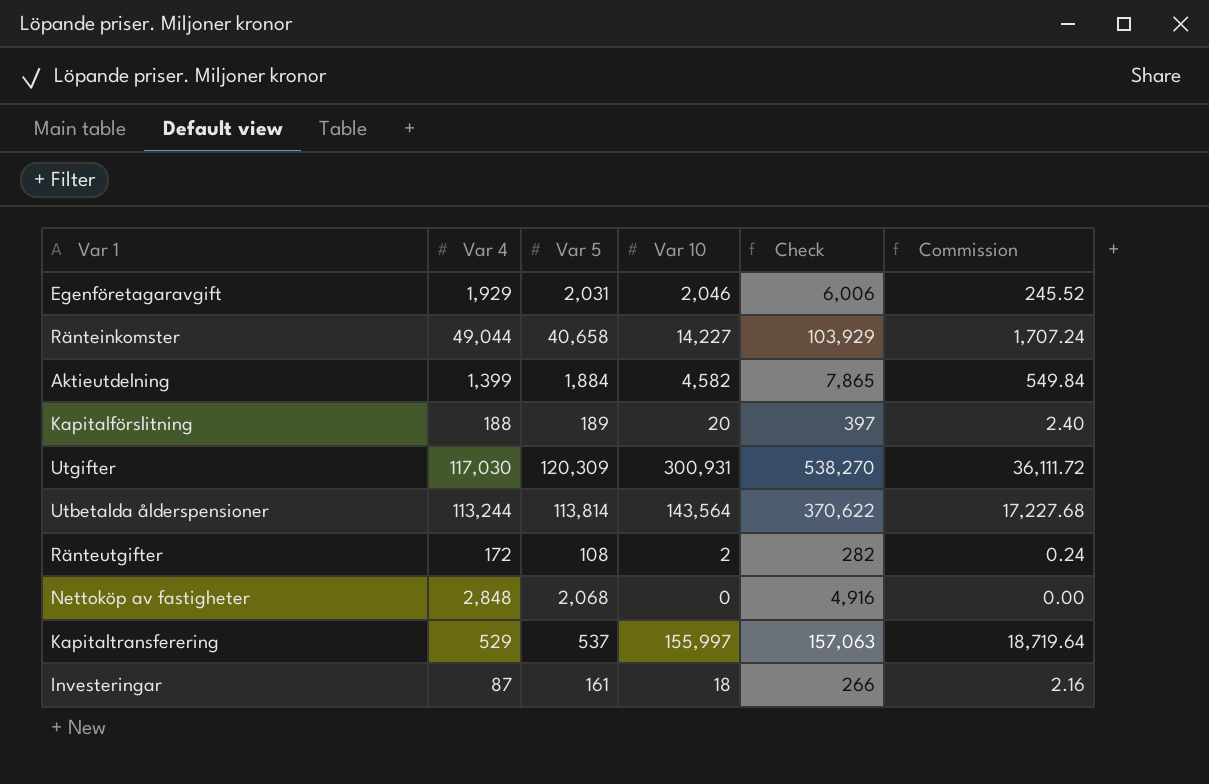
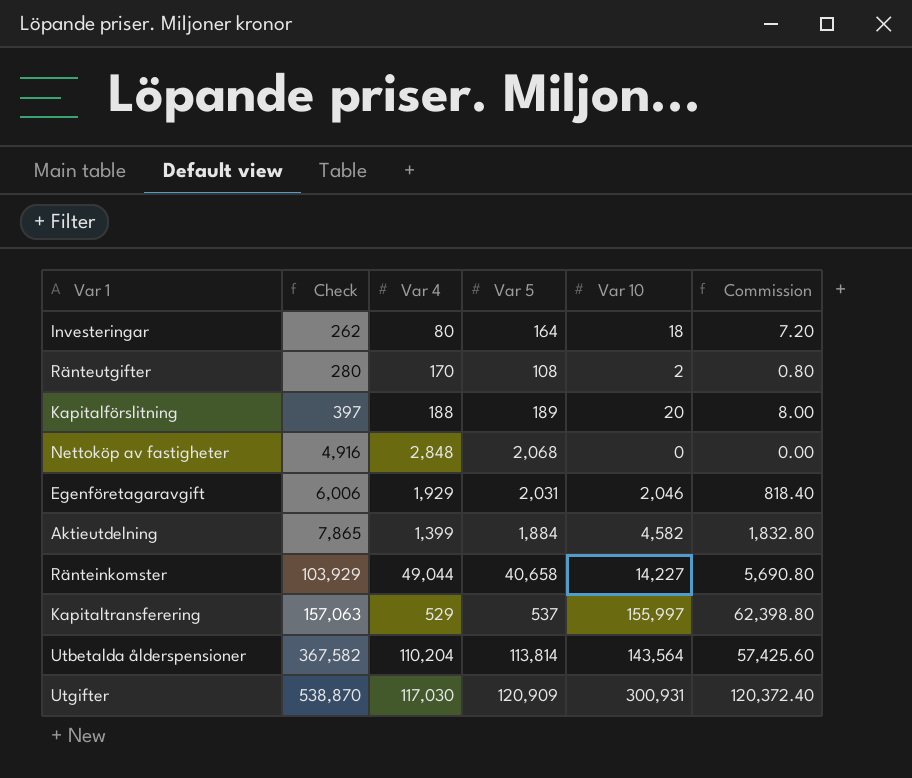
row order: none -> Check ascending
column Check | position: 5 -> 2
column Commission | formula: [Var 10] * 0.12 -> [Var 10] * 0.4
Investeringar | Check: 266 -> 262
Investeringar | Var 4: 87 -> 80
Investeringar | Var 5: 161 -> 164
Ränteutgifter | Check: 282 -> 280
Ränteutgifter | Var 4: 172 -> 170
Utbetalda ålderspensioner | Check: 370,622 -> 367,582
Utbetalda ålderspensioner | Var 4: 113,244 -> 110,204
Utgifter | Check: 538,270 -> 538,870
Utgifter | Var 5: 120,309 -> 120,909

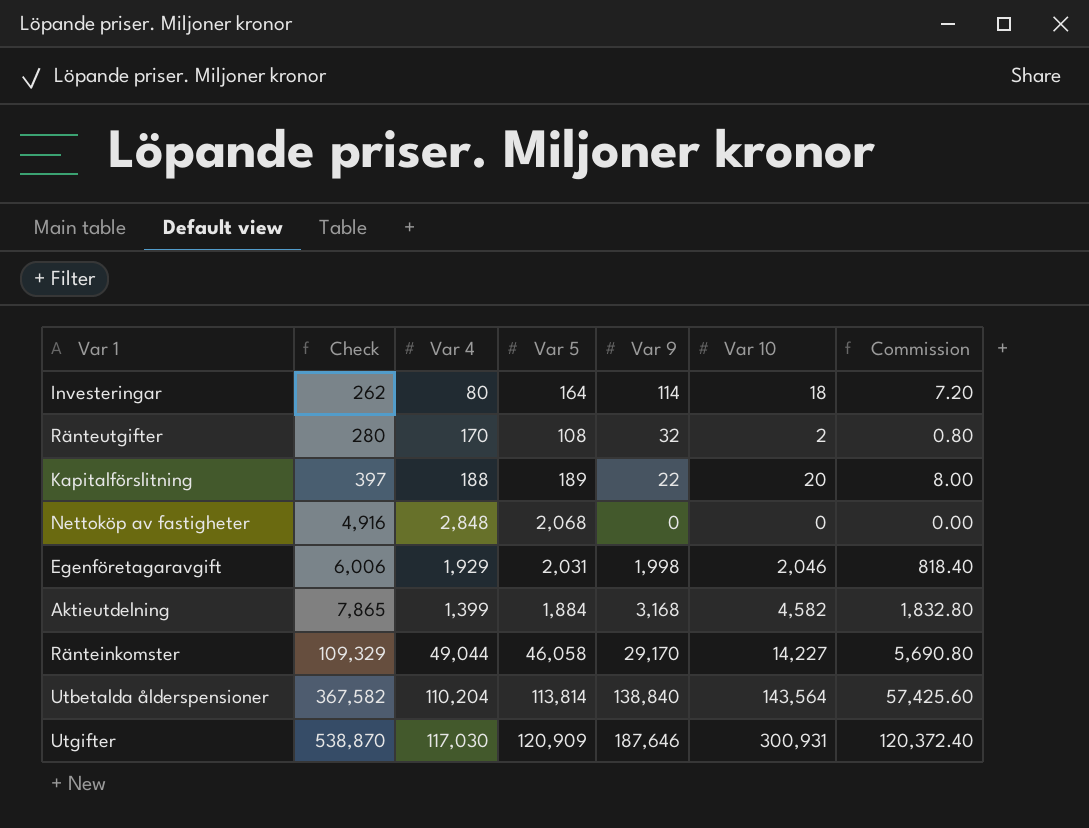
column Var 9 | position: none -> 5
row Kapitaltransferering: 157,063 | 529 | 537 | 155,997 | 62,398.80 -> none
Ränteinkomster | Check: 103,929 -> 109,329
Ränteinkomster | Var 5: 40,658 -> 46,058

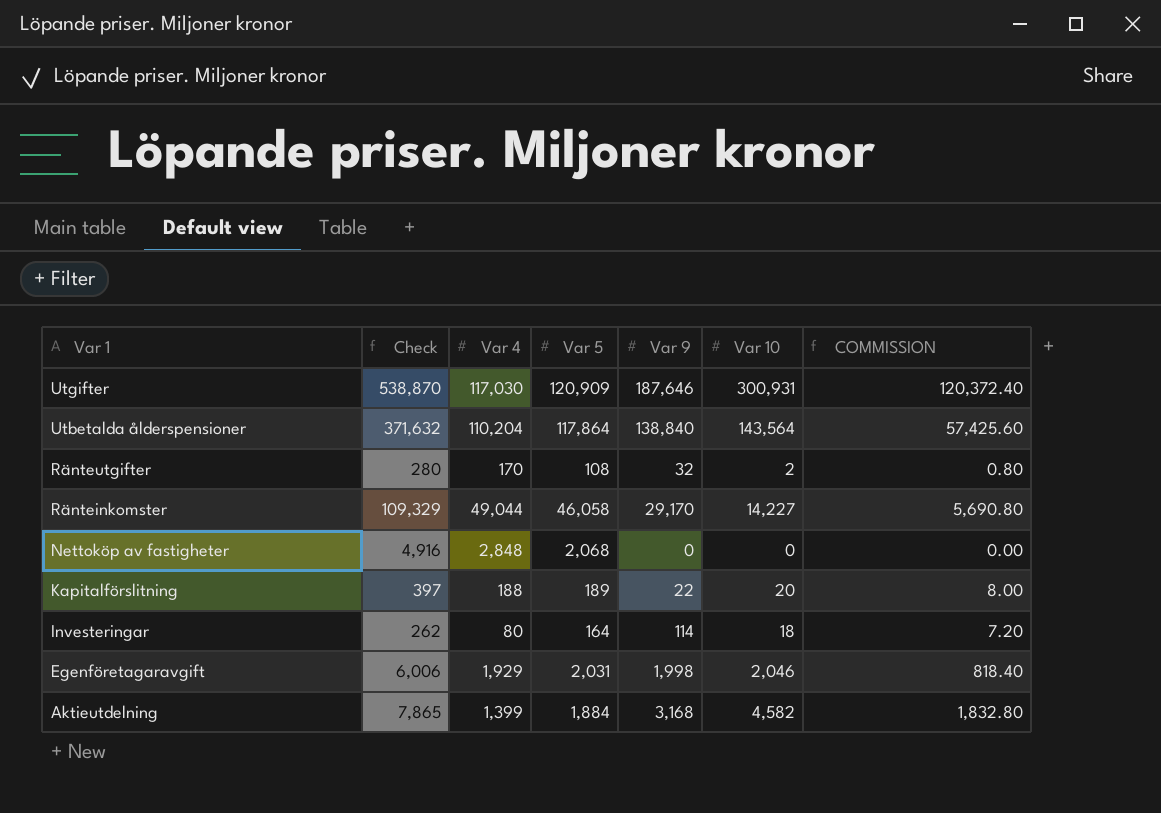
row order: Check ascending -> Var 1 descending
column name: Commission -> COMMISSION
Utbetalda ålderspensioner | Check: 367,582 -> 371,632
Utbetalda ålderspensioner | Var 5: 113,814 -> 117,864

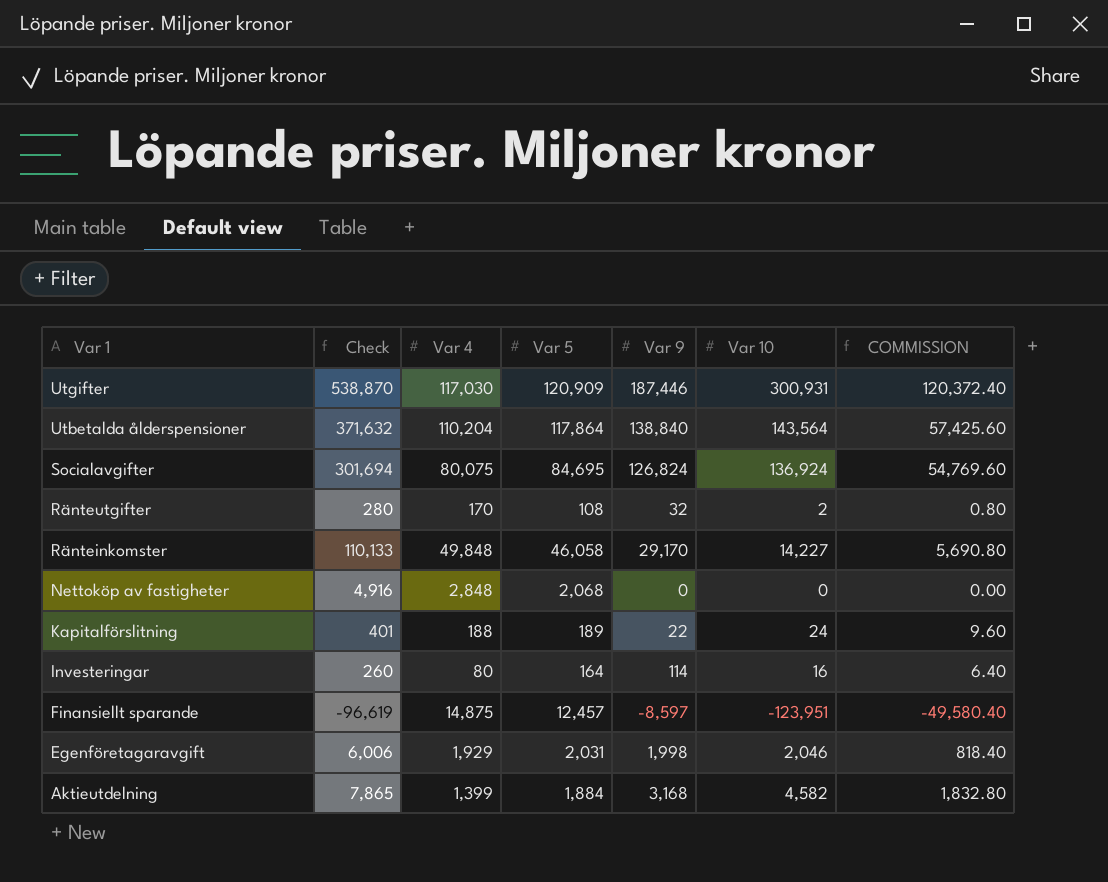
Utgifter | Var 9: 187,646 -> 187,446
row Socialavgifter: none -> 301,694 | 80,075 | 84,695 | 126,824 | 136,924 | 54,769.60
Ränteinkomster | Check: 109,329 -> 110,133
Ränteinkomster | Var 4: 49,044 -> 49,848
Kapitalförslitning | Check: 397 -> 401
Kapitalförslitning | Var 10: 20 -> 24
Kapitalförslitning | COMMISSION: 8.00 -> 9.60
Investeringar | Check: 262 -> 260
Investeringar | Var 10: 18 -> 16
Investeringar | COMMISSION: 7.20 -> 6.40
row Finansiellt sparande: none -> -96,619 | 14,875 | 12,457 | -8,597 | -123,951 | -49,580.40

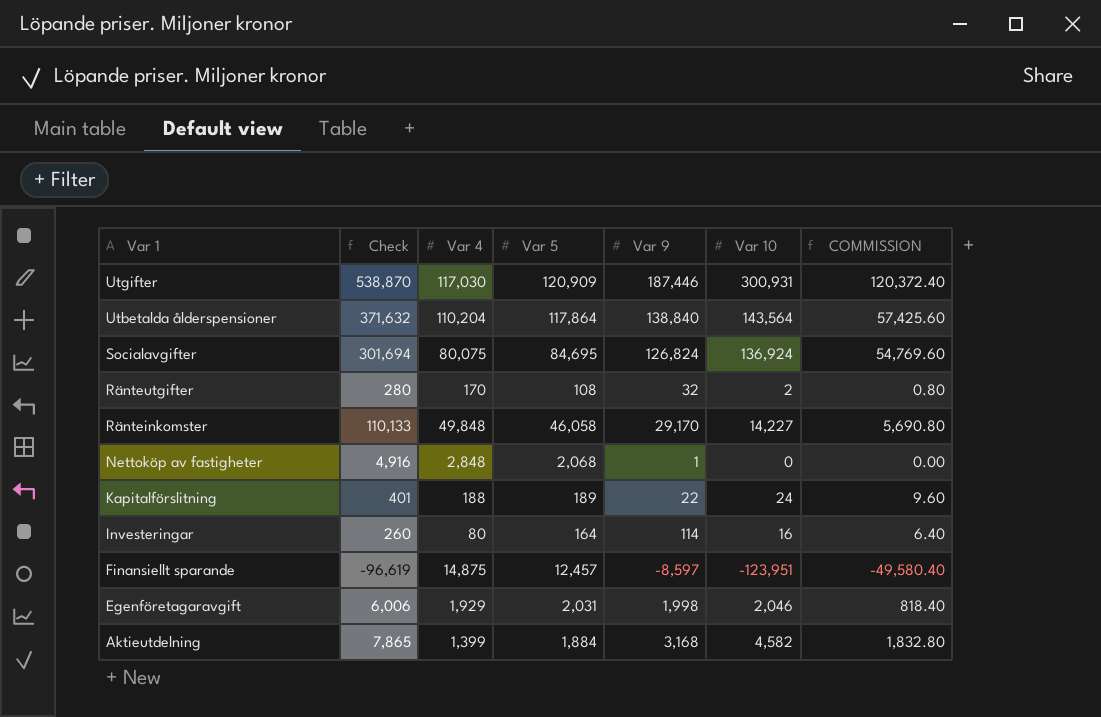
Nettoköp av fastigheter | Var 9: 0 -> 1

